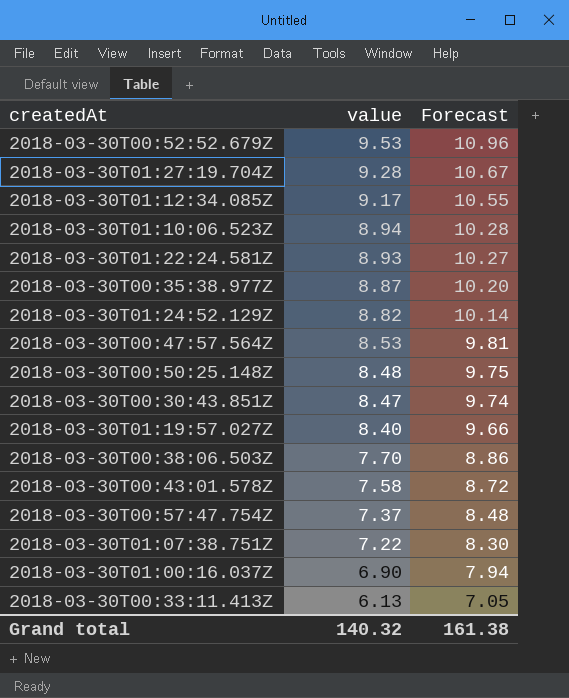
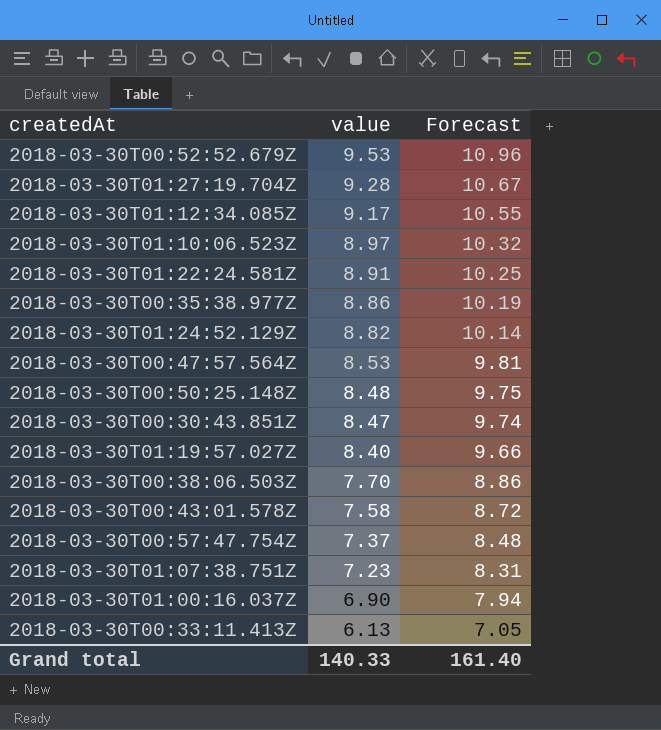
2018-03-30T01:10:06.523Z | value: 8.94 -> 8.97
2018-03-30T01:10:06.523Z | Forecast: 10.28 -> 10.32
2018-03-30T01:22:24.581Z | value: 8.93 -> 8.91
2018-03-30T01:22:24.581Z | Forecast: 10.27 -> 10.25
2018-03-30T00:35:38.977Z | value: 8.87 -> 8.86
2018-03-30T00:35:38.977Z | Forecast: 10.20 -> 10.19
2018-03-30T01:07:38.751Z | value: 7.22 -> 7.23
2018-03-30T01:07:38.751Z | Forecast: 8.30 -> 8.31
Grand total | value: 140.32 -> 140.33
Grand total | Forecast: 161.38 -> 161.40

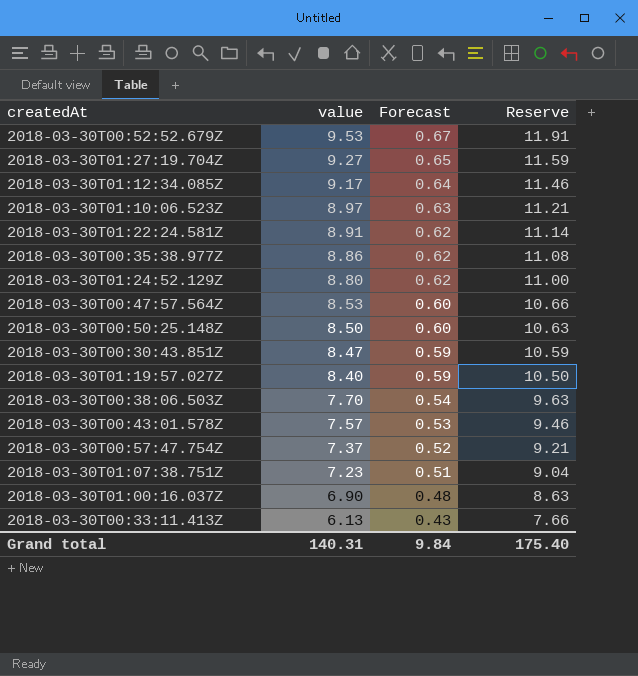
column Forecast | formula: [value] * 1.15 -> [value] * 0.07
column Reserve | formula: none -> [value] * 1.25
2018-03-30T01:27:19.704Z | value: 9.28 -> 9.27
2018-03-30T01:24:52.129Z | value: 8.82 -> 8.80
2018-03-30T00:50:25.148Z | value: 8.48 -> 8.50
2018-03-30T00:43:01.578Z | value: 7.58 -> 7.57
Grand total | value: 140.33 -> 140.31
Grand total | Forecast: 161.40 -> 9.84

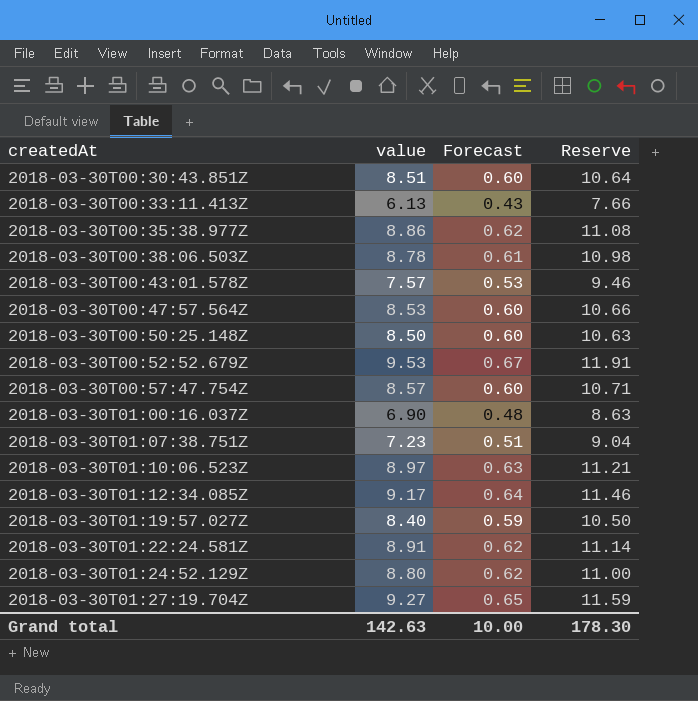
row order: value descending -> createdAt ascending
2018-03-30T00:30:43.851Z | value: 8.47 -> 8.51
2018-03-30T00:30:43.851Z | Forecast: 0.59 -> 0.60
2018-03-30T00:30:43.851Z | Reserve: 10.59 -> 10.64
2018-03-30T00:38:06.503Z | value: 7.70 -> 8.78
2018-03-30T00:38:06.503Z | Forecast: 0.54 -> 0.61
2018-03-30T00:38:06.503Z | Reserve: 9.63 -> 10.98
2018-03-30T00:57:47.754Z | value: 7.37 -> 8.57
2018-03-30T00:57:47.754Z | Forecast: 0.52 -> 0.60
2018-03-30T00:57:47.754Z | Reserve: 9.21 -> 10.71
Grand total | value: 140.31 -> 142.63
Grand total | Forecast: 9.84 -> 10.00
Grand total | Reserve: 175.40 -> 178.30

